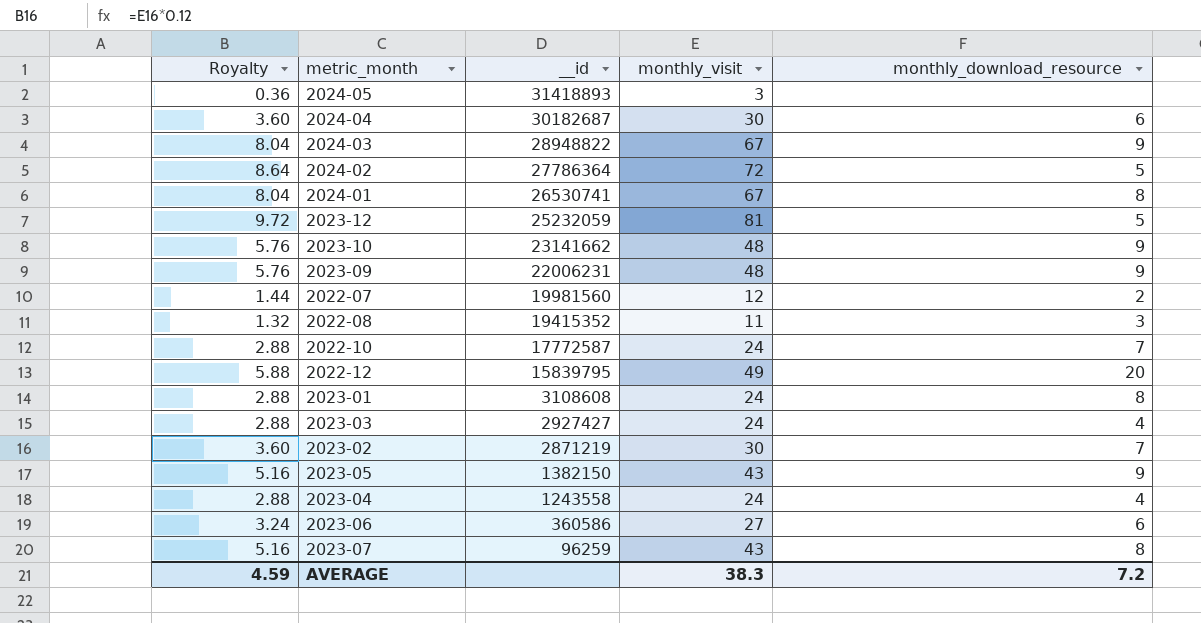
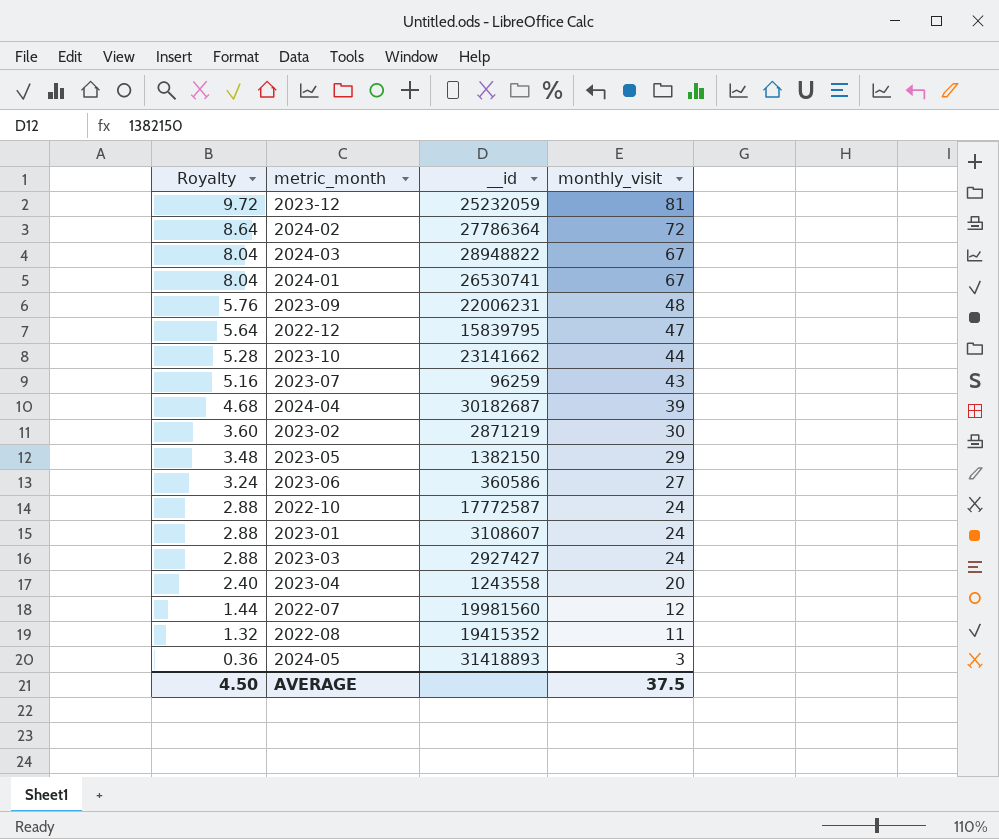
row order: __id descending -> Royalty descending
column monthly_download_resource | position: 5 -> none
2022-12 | Royalty: 5.88 -> 5.64
2022-12 | monthly_visit: 49 -> 47
2023-10 | Royalty: 5.76 -> 5.28
2023-10 | monthly_visit: 48 -> 44
2024-04 | Royalty: 3.60 -> 4.68
2024-04 | monthly_visit: 30 -> 39
2023-05 | Royalty: 5.16 -> 3.48
2023-05 | monthly_visit: 43 -> 29
2023-01 | __id: 3108608 -> 3108607
2023-04 | Royalty: 2.88 -> 2.40
2023-04 | monthly_visit: 24 -> 20
AVERAGE | Royalty: 4.59 -> 4.50
AVERAGE | monthly_visit: 38.3 -> 37.5

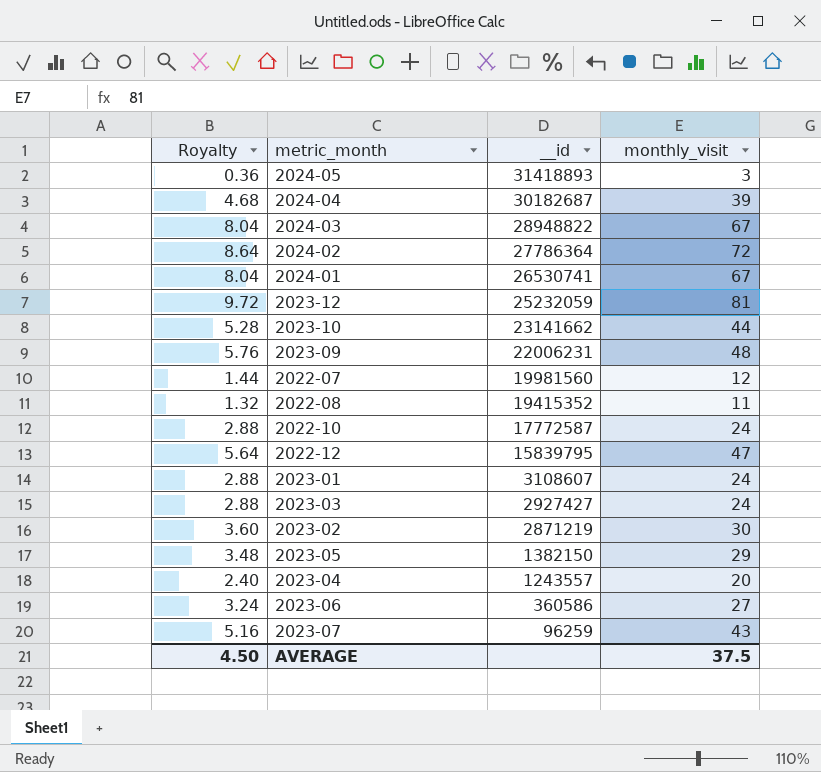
row order: Royalty descending -> __id descending
2023-04 | __id: 1243558 -> 1243557

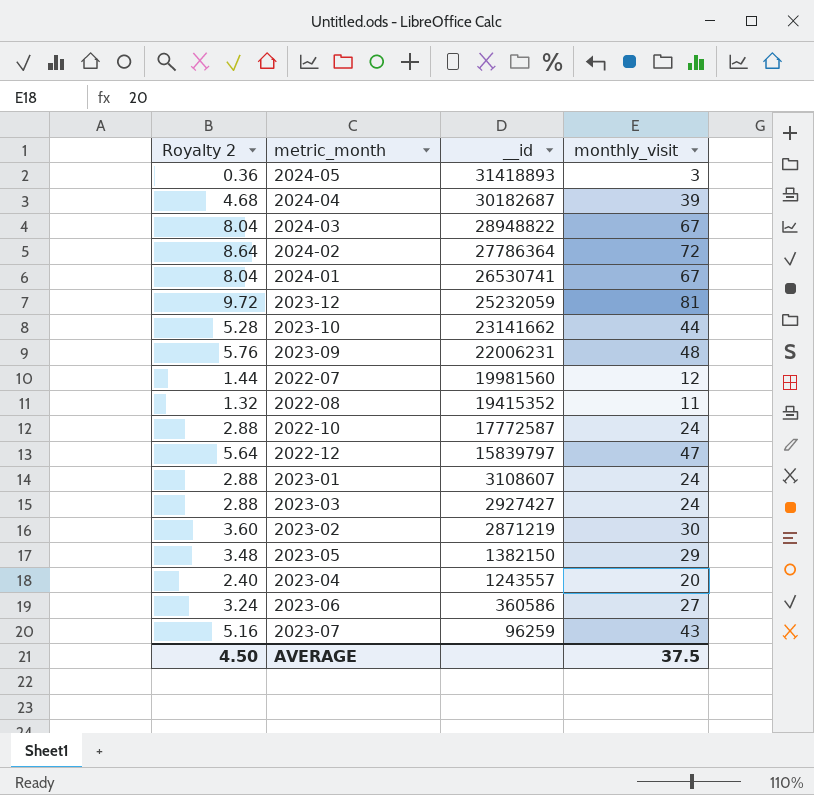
column name: Royalty -> Royalty 2
2022-12 | __id: 15839795 -> 15839797

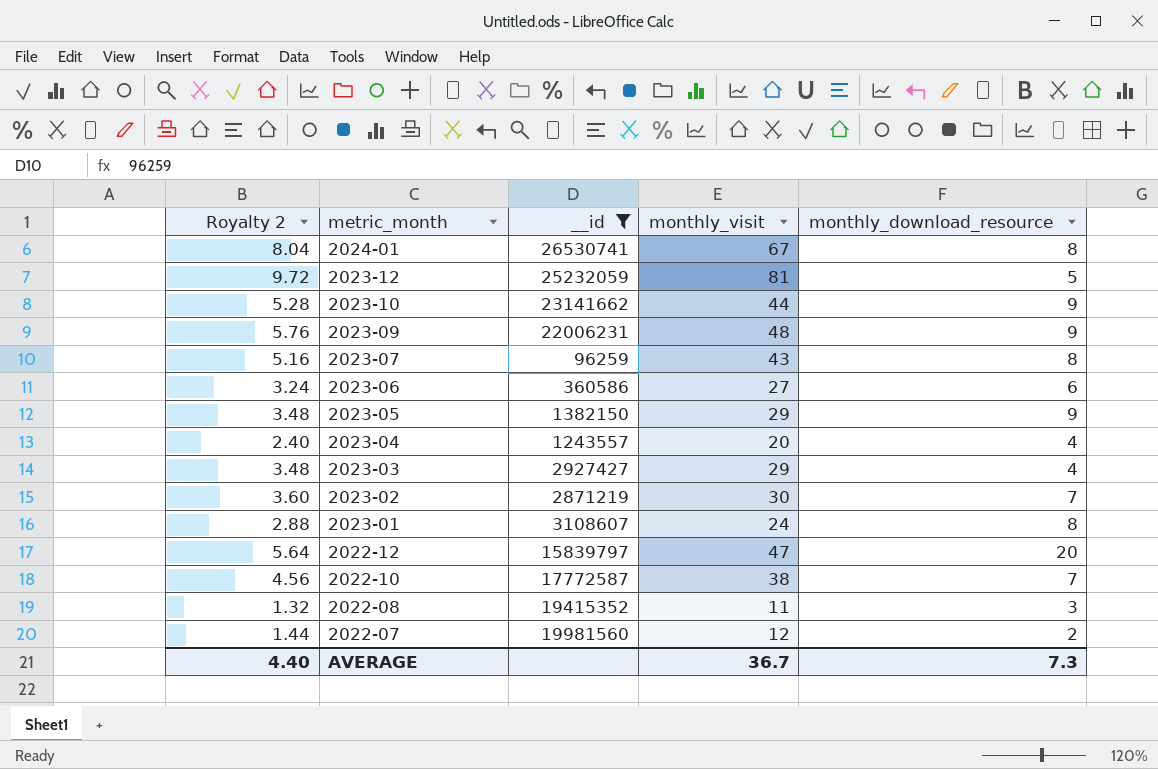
filter: none -> __id <= 26530741
row order: __id descending -> metric_month descending
column monthly_download_resource | position: none -> 5
2023-03 | Royalty 2: 2.88 -> 3.48
2023-03 | monthly_visit: 24 -> 29
2022-10 | Royalty 2: 2.88 -> 4.56
2022-10 | monthly_visit: 24 -> 38
AVERAGE | Royalty 2: 4.50 -> 4.40
AVERAGE | monthly_visit: 37.5 -> 36.7

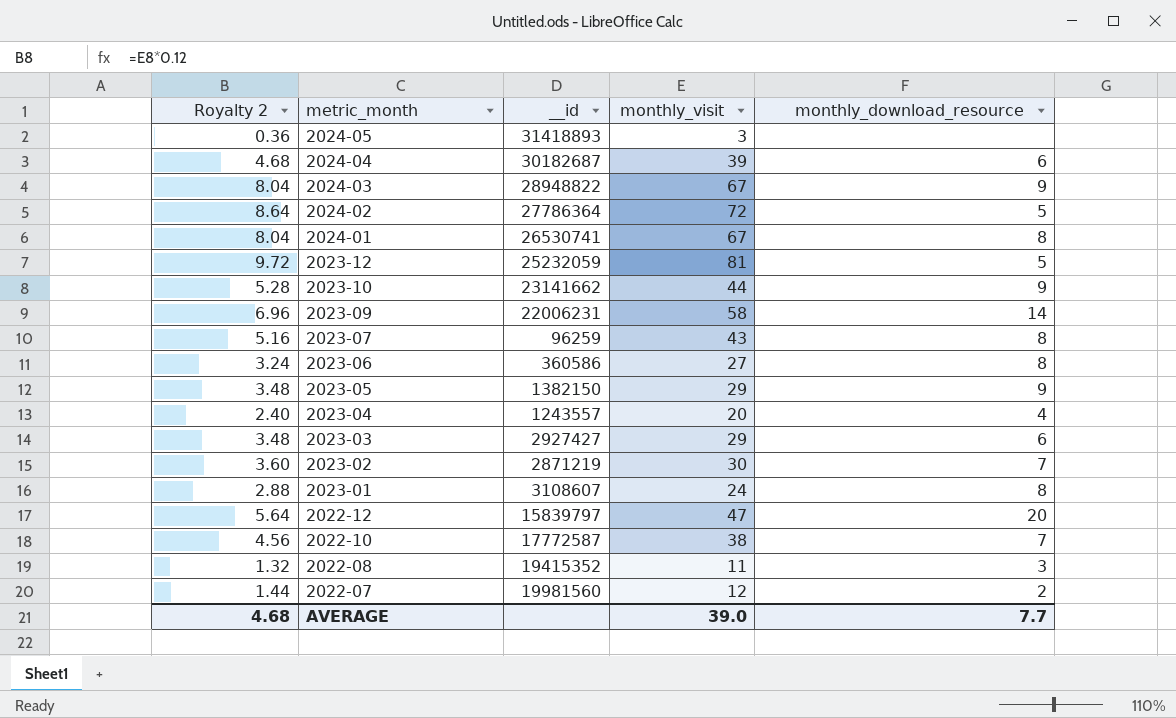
filter: __id <= 26530741 -> none
2023-09 | Royalty 2: 5.76 -> 6.96
2023-09 | monthly_visit: 48 -> 58
2023-09 | monthly_download_resource: 9 -> 14
2023-06 | monthly_download_resource: 6 -> 8
2023-03 | monthly_download_resource: 4 -> 6
AVERAGE | Royalty 2: 4.40 -> 4.68
AVERAGE | monthly_visit: 36.7 -> 39.0
AVERAGE | monthly_download_resource: 7.3 -> 7.7

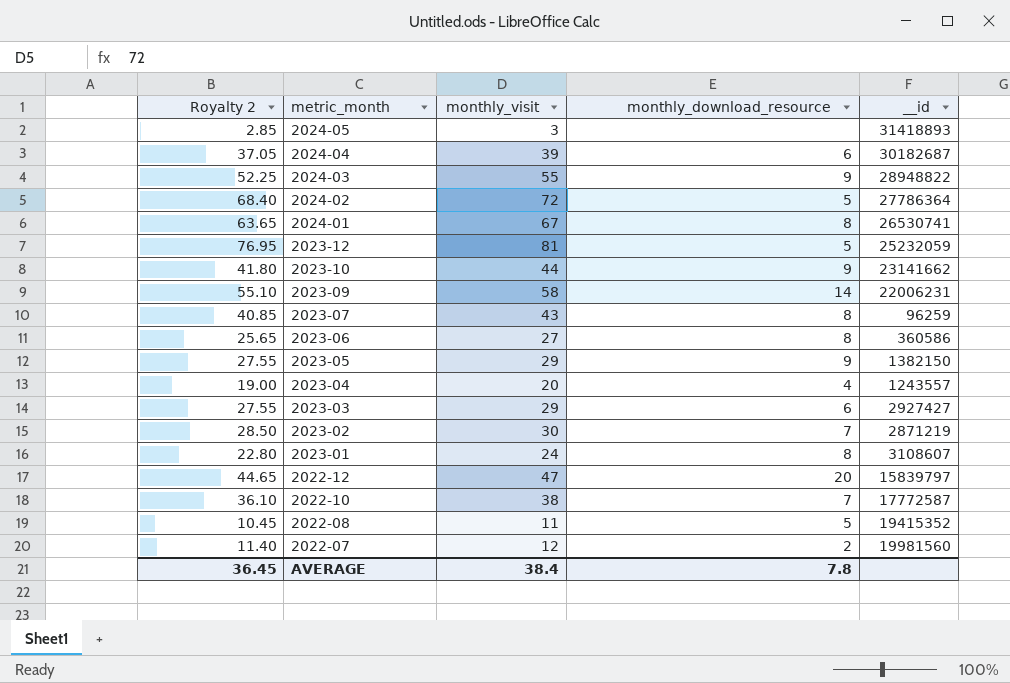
column Royalty 2 | formula: [monthly_visit] * 0.12 -> [monthly_visit] * 0.95
column __id | position: 3 -> 5
2024-03 | monthly_visit: 67 -> 55
2022-08 | monthly_download_resource: 3 -> 5
AVERAGE | Royalty 2: 4.68 -> 36.45
AVERAGE | monthly_visit: 39.0 -> 38.4
AVERAGE | monthly_download_resource: 7.7 -> 7.8

